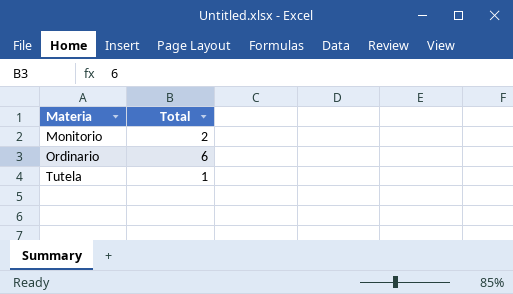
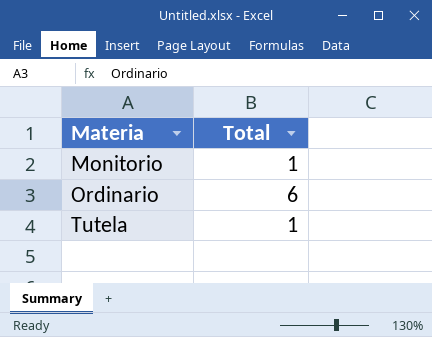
Monitorio | Total: 2 -> 1

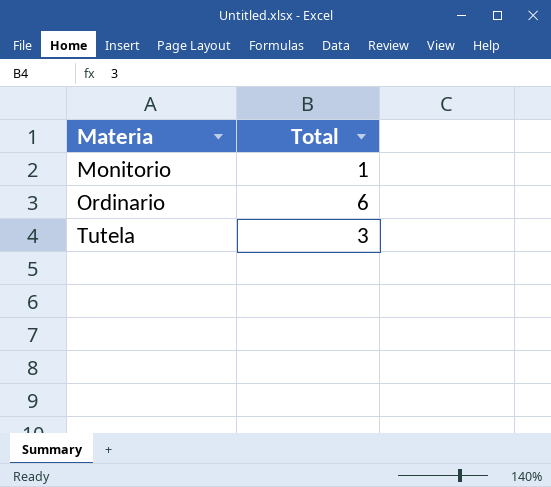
Tutela | Total: 1 -> 3

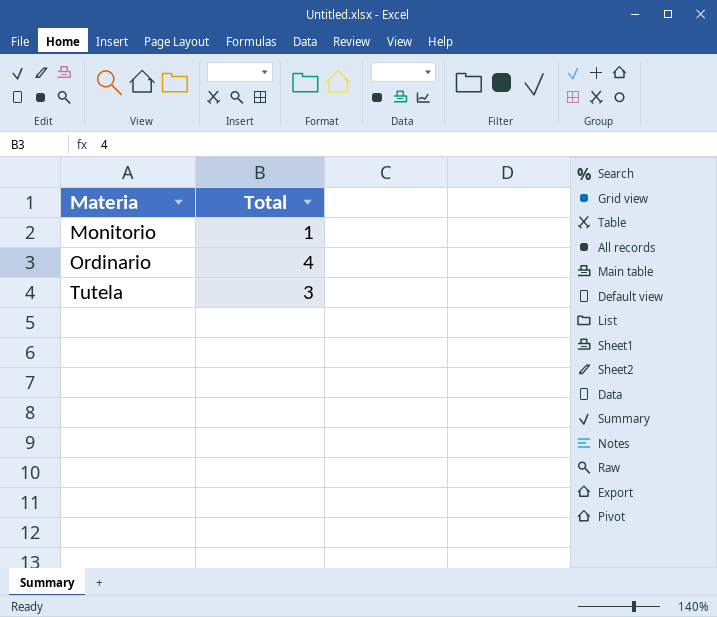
Ordinario | Total: 6 -> 4

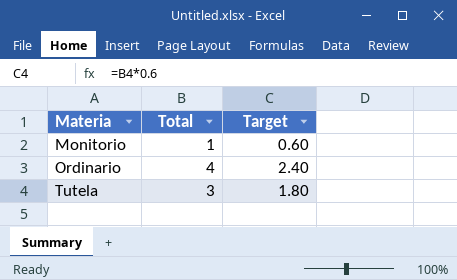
column Target | formula: none -> [Total] * 0.6

